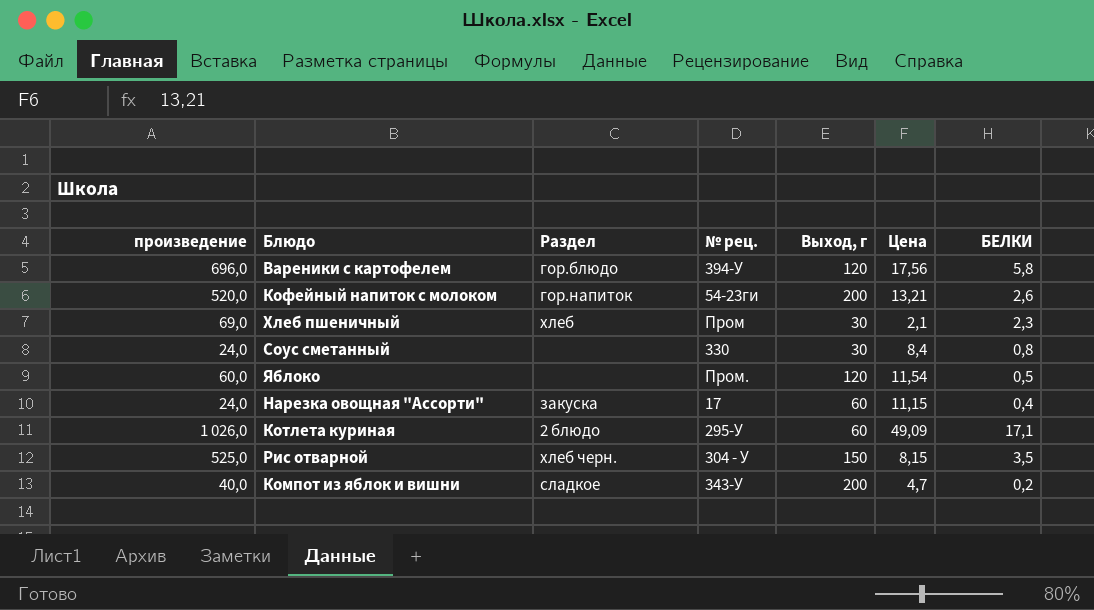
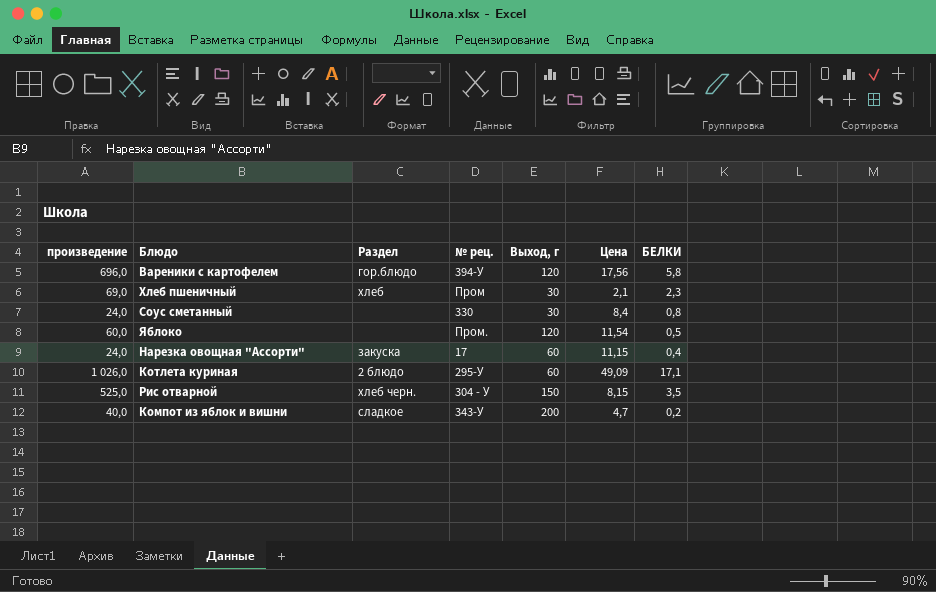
row Кофейный напиток с молоком: 520,0 | гор.напиток | 54-23ги | 200 | 13,21 | 2,6 -> none

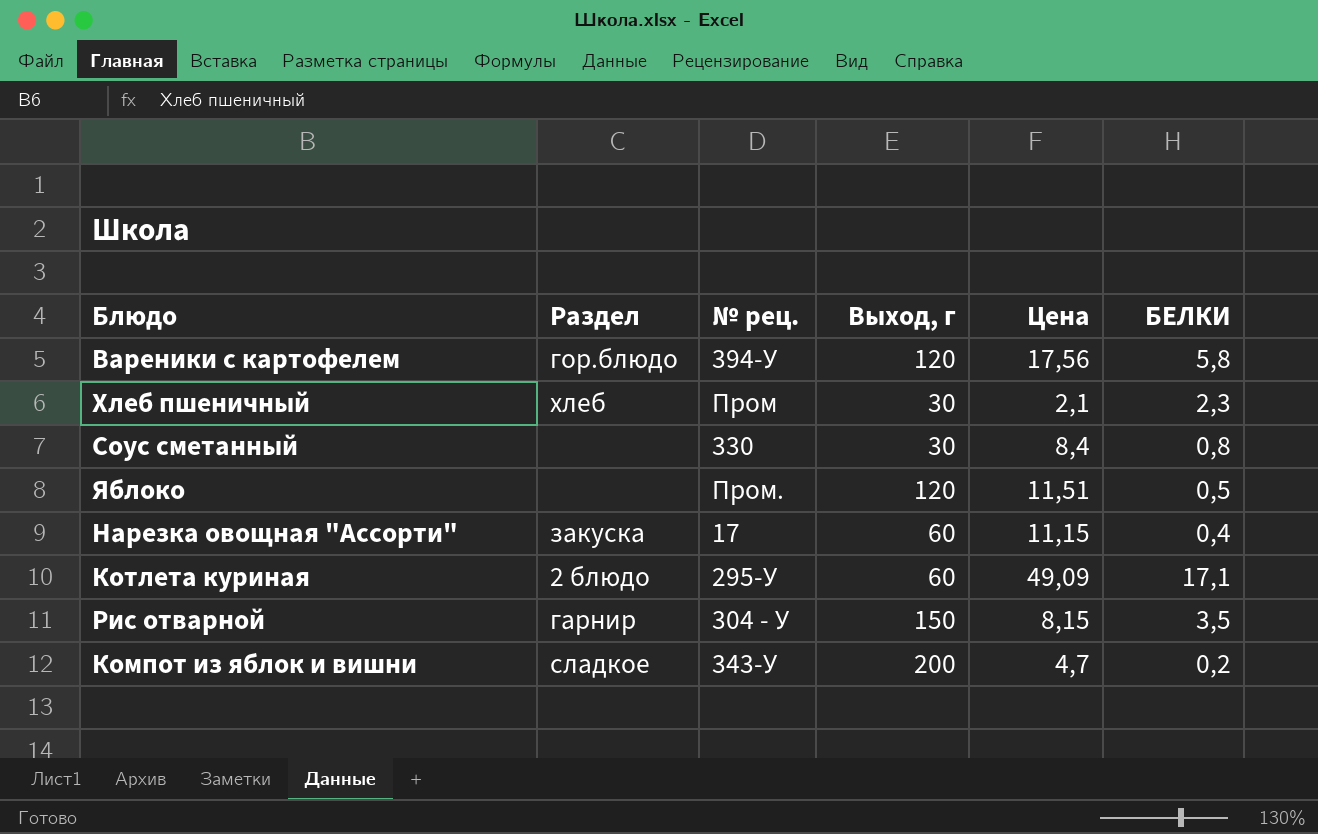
column произведение | formula: [Выход, г] * [БЕЛКИ] -> none
Яблоко | Цена: 11,54 -> 11,51
Рис отварной | Раздел: хлеб черн. -> гарнир

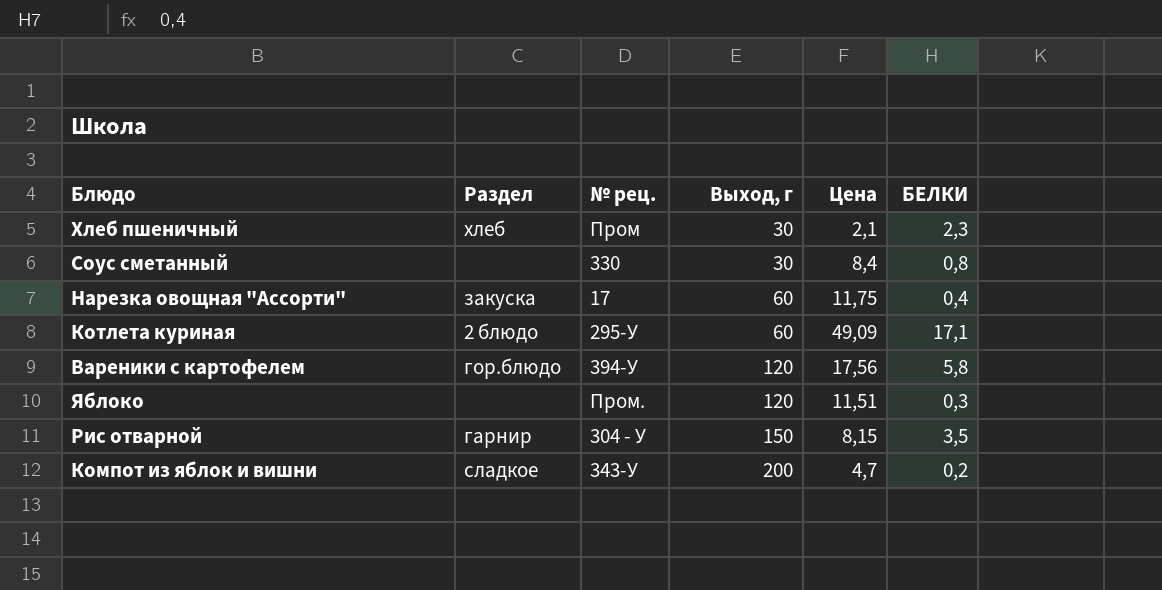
row order: none -> Выход, г ascending
Нарезка овощная "Ассорти" | Цена: 11,15 -> 11,75
Яблоко | БЕЛКИ: 0,5 -> 0,3

